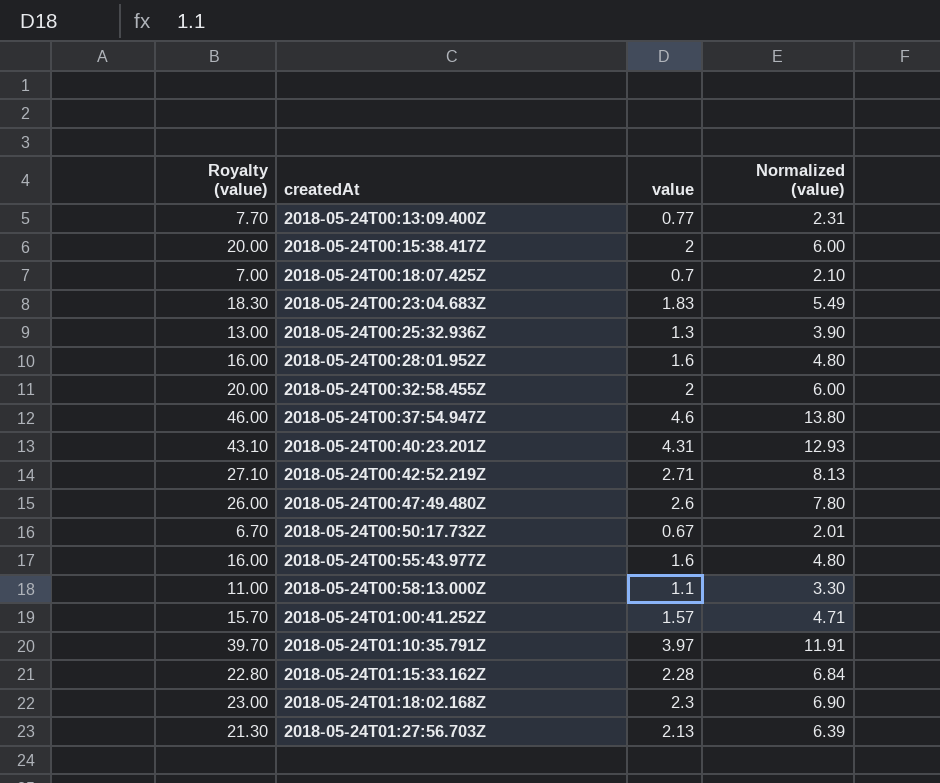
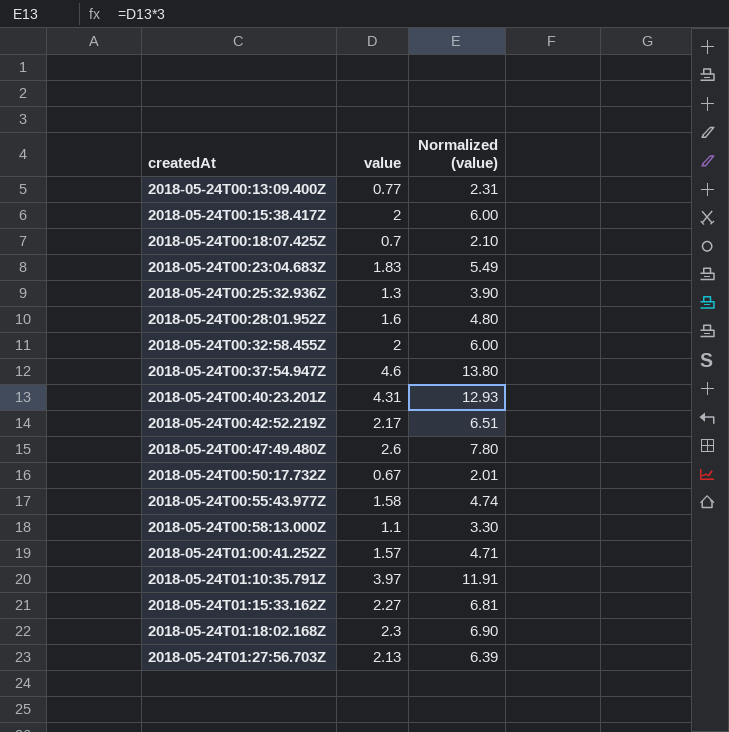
column Royalty (value) | formula: [value] * 10 -> none
2018-05-24T00:42:52.219Z | value: 2.71 -> 2.17
2018-05-24T00:42:52.219Z | Normalized (value): 8.13 -> 6.51
2018-05-24T00:55:43.977Z | value: 1.6 -> 1.58
2018-05-24T00:55:43.977Z | Normalized (value): 4.80 -> 4.74
2018-05-24T01:15:33.162Z | value: 2.28 -> 2.27
2018-05-24T01:15:33.162Z | Normalized (value): 6.84 -> 6.81

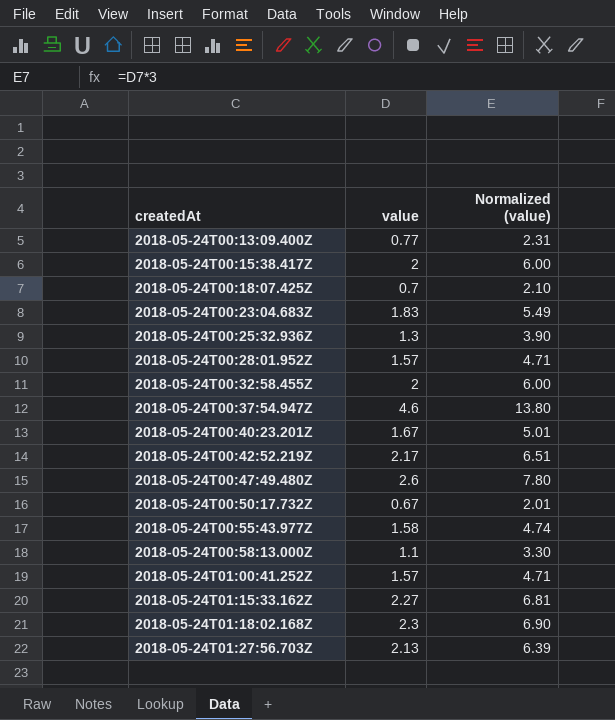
row 2018-05-24T01:10:35.791Z: 3.97 | 11.91 -> none
2018-05-24T00:28:01.952Z | value: 1.6 -> 1.57
2018-05-24T00:28:01.952Z | Normalized (value): 4.80 -> 4.71
2018-05-24T00:40:23.201Z | value: 4.31 -> 1.67
2018-05-24T00:40:23.201Z | Normalized (value): 12.93 -> 5.01

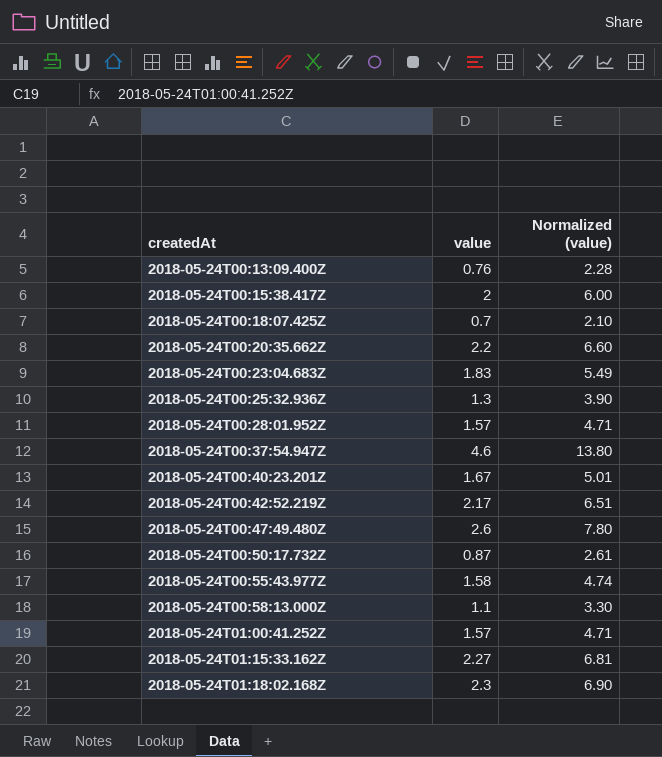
row 2018-05-24T00:32:58.455Z: 2 | 6.00 -> none
row 2018-05-24T01:27:56.703Z: 2.13 | 6.39 -> none
2018-05-24T00:13:09.400Z | value: 0.77 -> 0.76
2018-05-24T00:13:09.400Z | Normalized (value): 2.31 -> 2.28
row 2018-05-24T00:20:35.662Z: none -> 2.2 | 6.60
2018-05-24T00:50:17.732Z | value: 0.67 -> 0.87
2018-05-24T00:50:17.732Z | Normalized (value): 2.01 -> 2.61

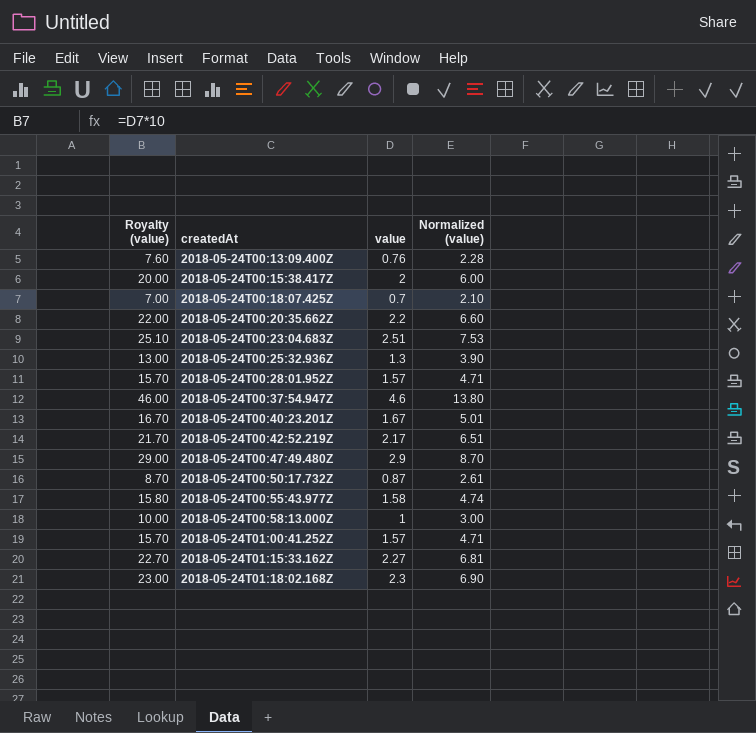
column Royalty (value) | formula: none -> [value] * 10
2018-05-24T00:23:04.683Z | value: 1.83 -> 2.51
2018-05-24T00:23:04.683Z | Normalized (value): 5.49 -> 7.53
2018-05-24T00:47:49.480Z | value: 2.6 -> 2.9
2018-05-24T00:47:49.480Z | Normalized (value): 7.80 -> 8.70
2018-05-24T00:58:13.000Z | value: 1.1 -> 1
2018-05-24T00:58:13.000Z | Normalized (value): 3.30 -> 3.00

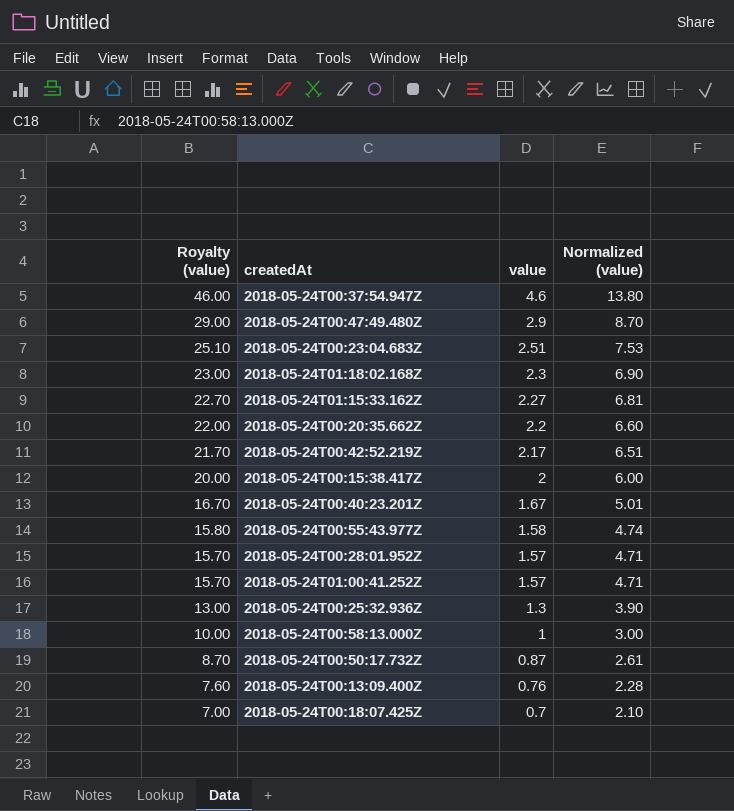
row order: createdAt ascending -> Royalty (value) descending

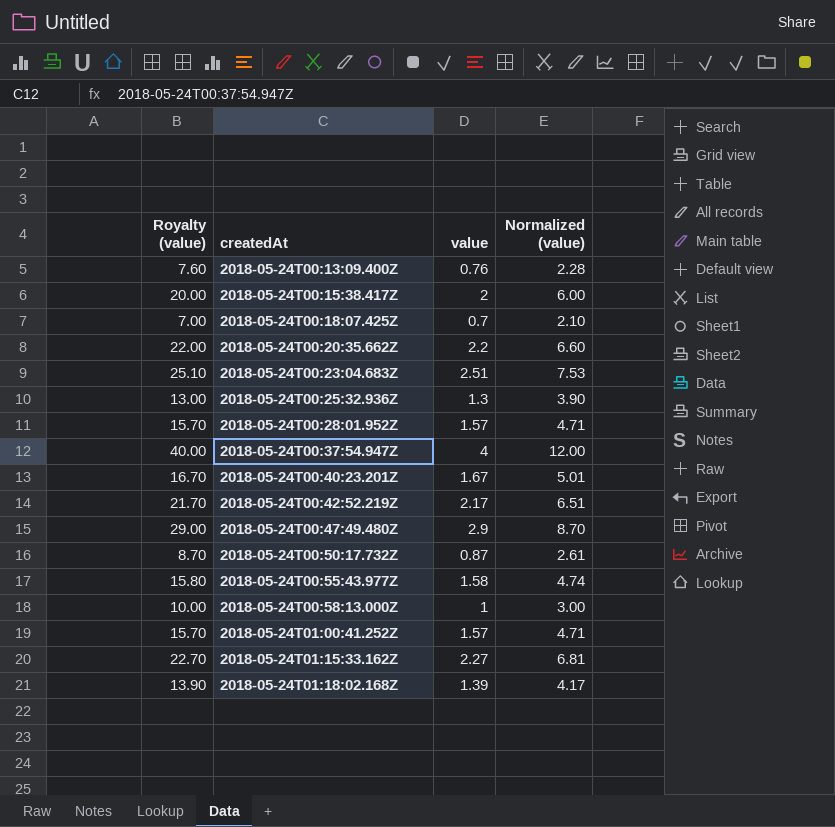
row order: Royalty (value) descending -> createdAt ascending
2018-05-24T00:37:54.947Z | Royalty (value): 46.00 -> 40.00
2018-05-24T00:37:54.947Z | value: 4.6 -> 4
2018-05-24T00:37:54.947Z | Normalized (value): 13.80 -> 12.00
2018-05-24T01:18:02.168Z | Royalty (value): 23.00 -> 13.90
2018-05-24T01:18:02.168Z | value: 2.3 -> 1.39
2018-05-24T01:18:02.168Z | Normalized (value): 6.90 -> 4.17

